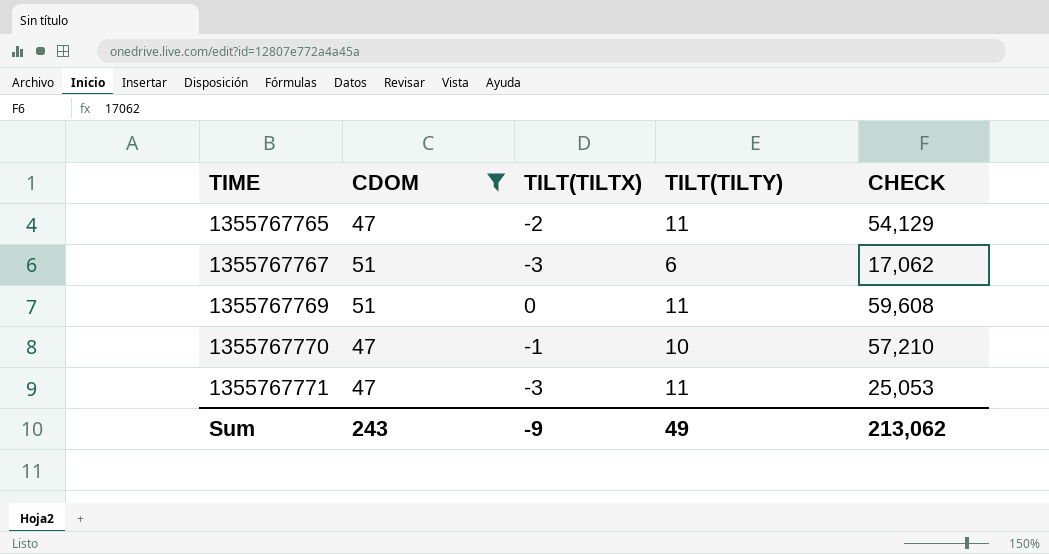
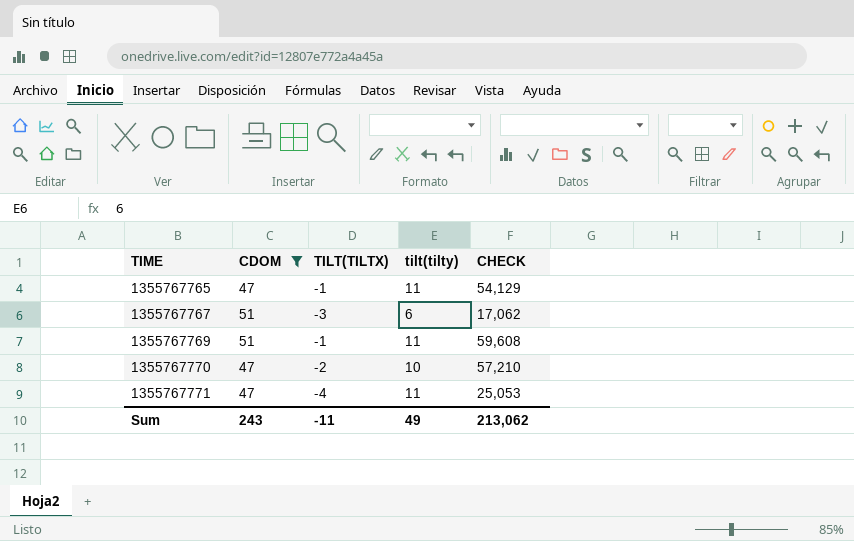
column name: TILT(TILTY) -> tilt(tilty)
1355767765 | TILT(TILTX): -2 -> -1
1355767769 | TILT(TILTX): 0 -> -1
1355767770 | TILT(TILTX): -1 -> -2
1355767771 | TILT(TILTX): -3 -> -4
Sum | TILT(TILTX): -9 -> -11

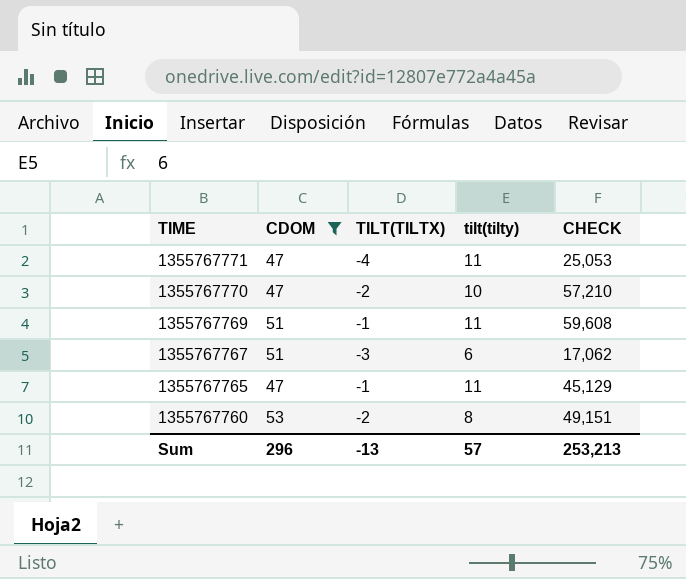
row order: TIME ascending -> TIME descending
1355767765 | CHECK: 54,129 -> 45,129
row 1355767760: none -> 53 | -2 | 8 | 49,151
Sum | CDOM: 243 -> 296
Sum | TILT(TILTX): -11 -> -13
Sum | tilt(tilty): 49 -> 57
Sum | CHECK: 213,062 -> 253,213

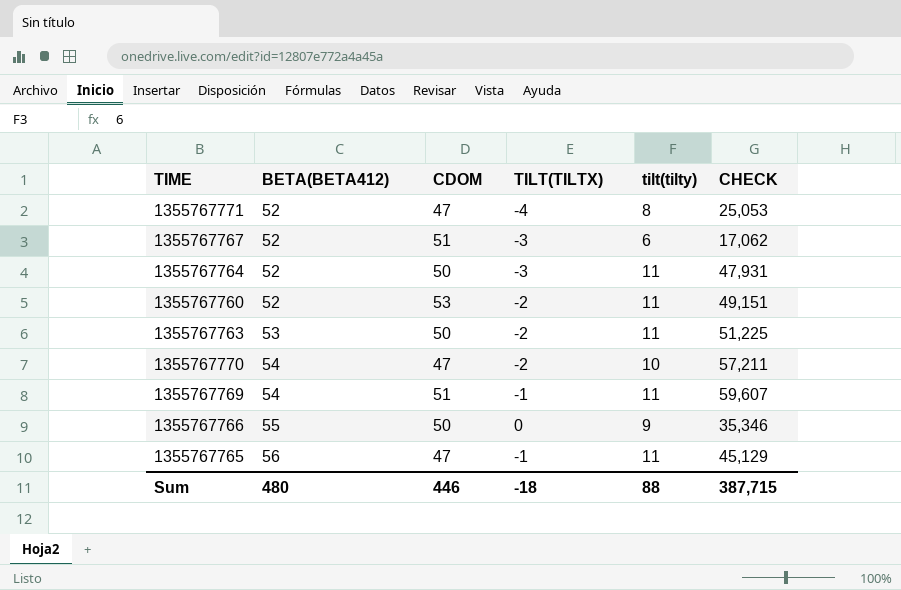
filter: CDOM != 50 -> none
row order: TIME descending -> BETA(BETA412) ascending
column BETA(BETA412) | position: none -> 2
1355767771 | tilt(tilty): 11 -> 8
1355767760 | tilt(tilty): 8 -> 11
1355767770 | CHECK: 57,210 -> 57,211
1355767769 | CHECK: 59,608 -> 59,607
Sum | CDOM: 296 -> 446
Sum | TILT(TILTX): -13 -> -18
Sum | tilt(tilty): 57 -> 88
Sum | CHECK: 253,213 -> 387,715

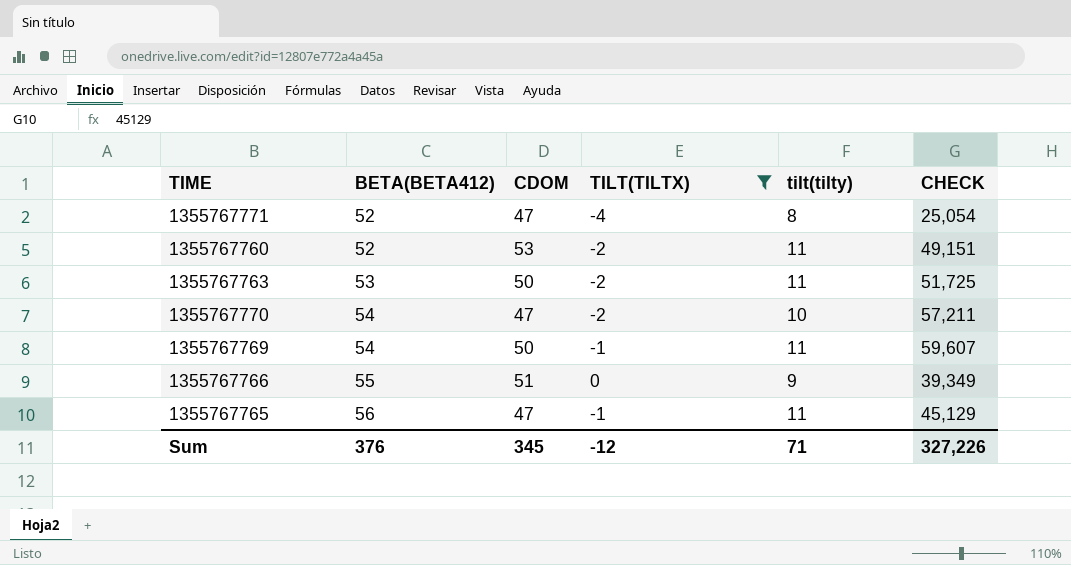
filter: none -> TILT(TILTX) != -3
1355767771 | CHECK: 25,053 -> 25,054
1355767763 | CHECK: 51,225 -> 51,725
1355767769 | CDOM: 51 -> 50
1355767766 | CDOM: 50 -> 51
1355767766 | CHECK: 35,346 -> 39,349
Sum | BETA(BETA412): 480 -> 376
Sum | CDOM: 446 -> 345
Sum | TILT(TILTX): -18 -> -12
Sum | tilt(tilty): 88 -> 71
Sum | CHECK: 387,715 -> 327,226

